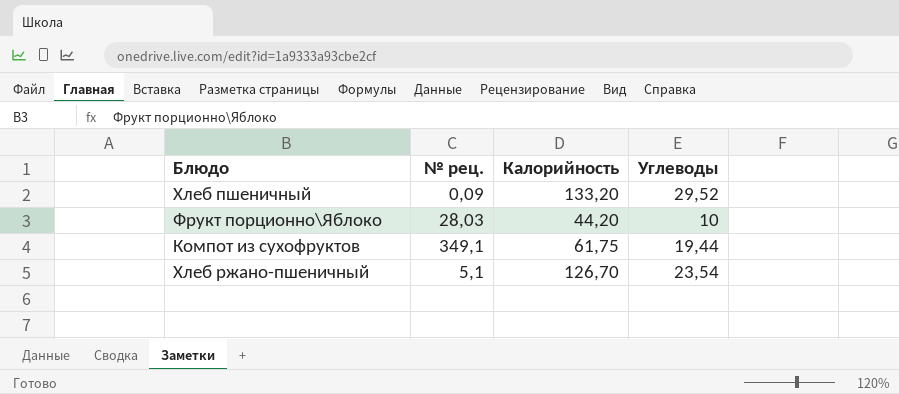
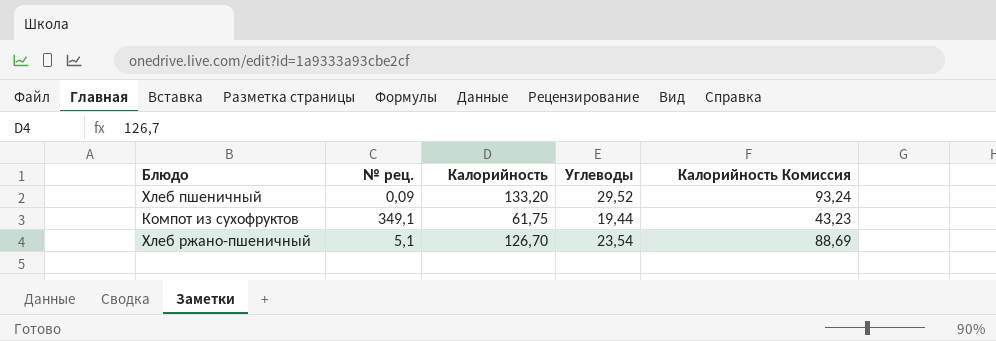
column Калорийность Комиссия | formula: none -> [Калорийность] * 0,7
row Фрукт порционно\Яблоко: 28,03 | 44,20 | 10 -> none

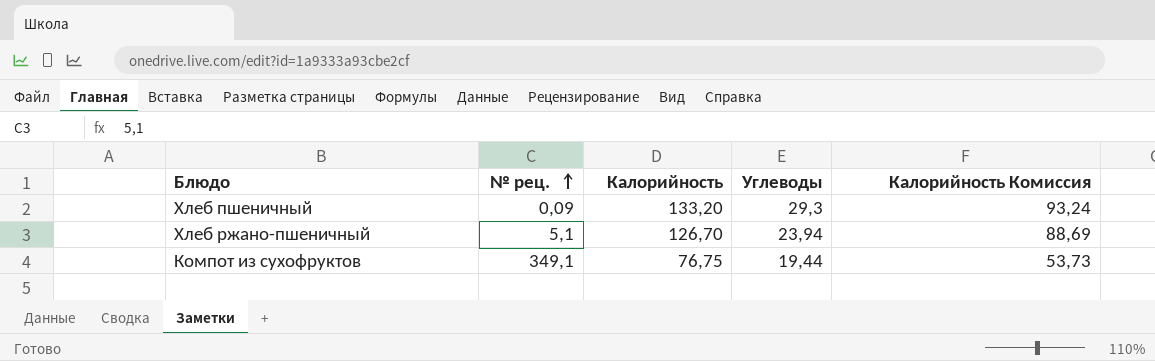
row order: none -> № рец. ascending
Хлеб пшеничный | Углеводы: 29,52 -> 29,3
Хлеб ржано-пшеничный | Углеводы: 23,54 -> 23,94
Компот из сухофруктов | Калорийность: 61,75 -> 76,75
Компот из сухофруктов | Калорийность Комиссия: 43,23 -> 53,73

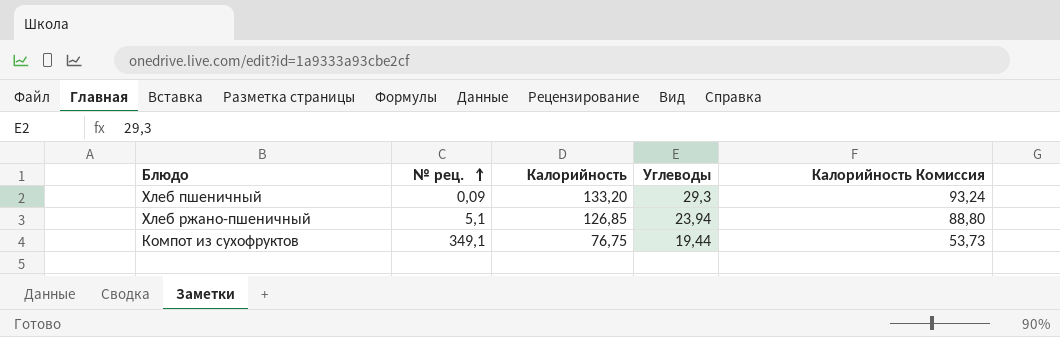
Хлеб ржано-пшеничный | Калорийность: 126,70 -> 126,85
Хлеб ржано-пшеничный | Калорийность Комиссия: 88,69 -> 88,80

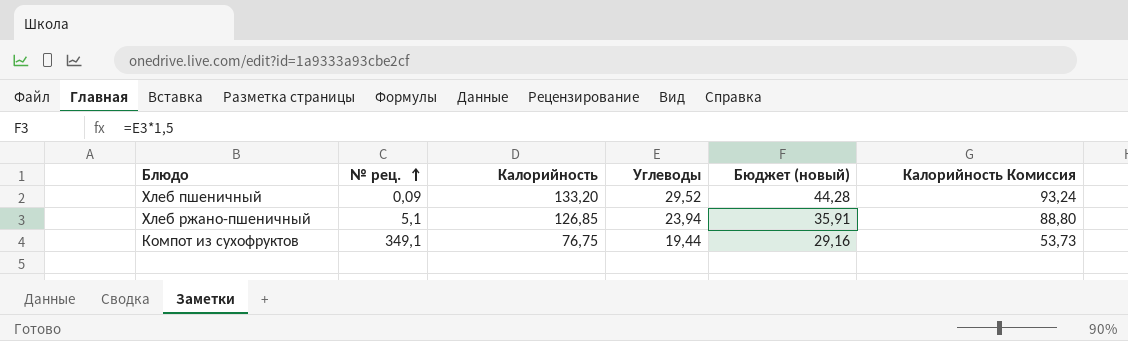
column Бюджет (новый) | formula: none -> [Углеводы] * 1,5
Хлеб пшеничный | Углеводы: 29,3 -> 29,52

